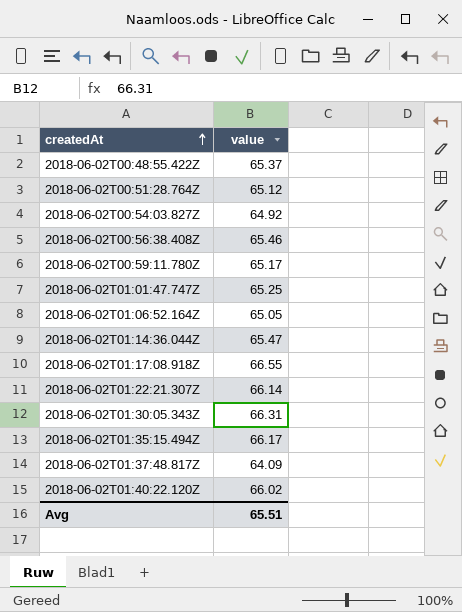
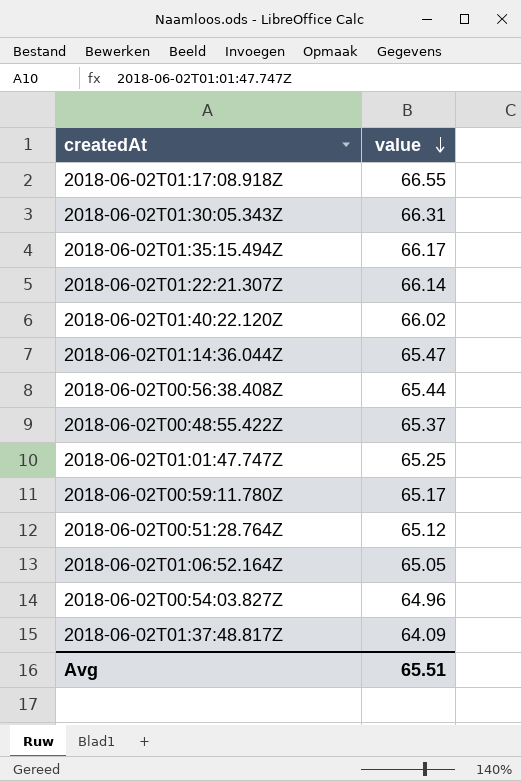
row order: createdAt ascending -> value descending
2018-06-02T00:56:38.408Z | value: 65.46 -> 65.44
2018-06-02T00:54:03.827Z | value: 64.92 -> 64.96

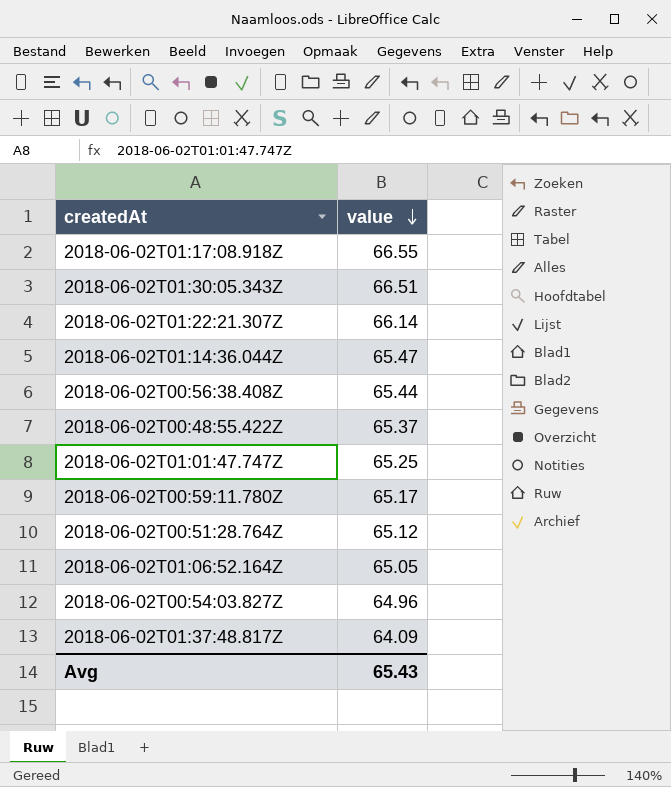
row 2018-06-02T01:35:15.494Z: 66.17 -> none
row 2018-06-02T01:40:22.120Z: 66.02 -> none
2018-06-02T01:30:05.343Z | value: 66.31 -> 66.51
Avg | value: 65.51 -> 65.43

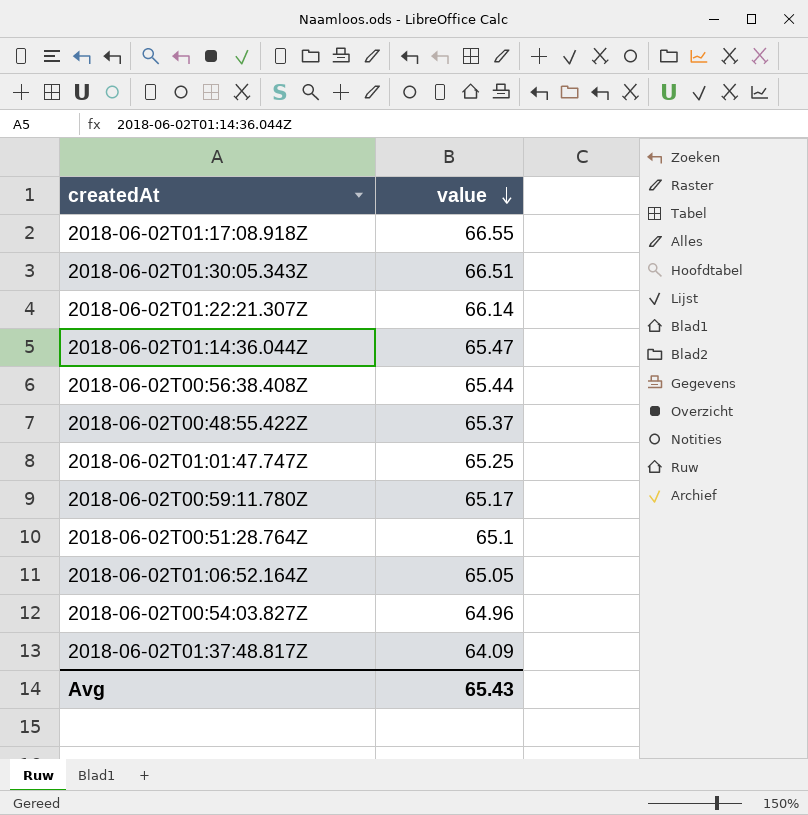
2018-06-02T00:51:28.764Z | value: 65.12 -> 65.1

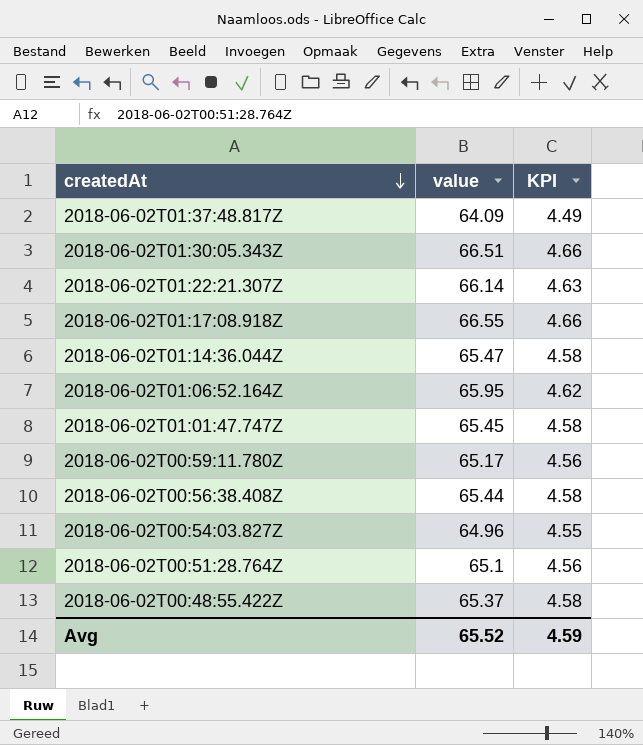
row order: value descending -> createdAt descending
column KPI | formula: none -> [value] * 0.07
2018-06-02T01:06:52.164Z | value: 65.05 -> 65.95
2018-06-02T01:01:47.747Z | value: 65.25 -> 65.45
Avg | value: 65.43 -> 65.52

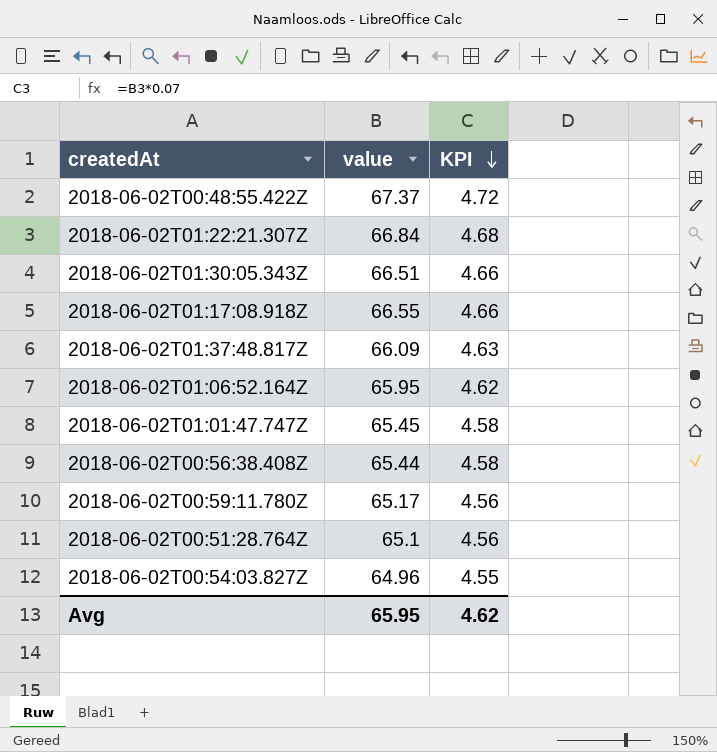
row order: createdAt descending -> KPI descending
row 2018-06-02T01:14:36.044Z: 65.47 | 4.58 -> none
2018-06-02T00:48:55.422Z | value: 65.37 -> 67.37
2018-06-02T00:48:55.422Z | KPI: 4.58 -> 4.72
2018-06-02T01:22:21.307Z | value: 66.14 -> 66.84
2018-06-02T01:22:21.307Z | KPI: 4.63 -> 4.68
2018-06-02T01:37:48.817Z | value: 64.09 -> 66.09
2018-06-02T01:37:48.817Z | KPI: 4.49 -> 4.63
Avg | value: 65.52 -> 65.95
Avg | KPI: 4.59 -> 4.62

